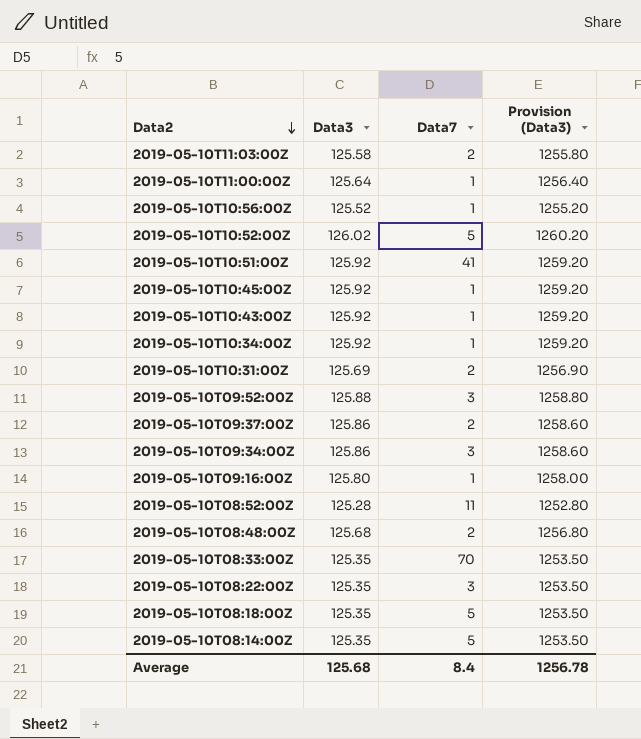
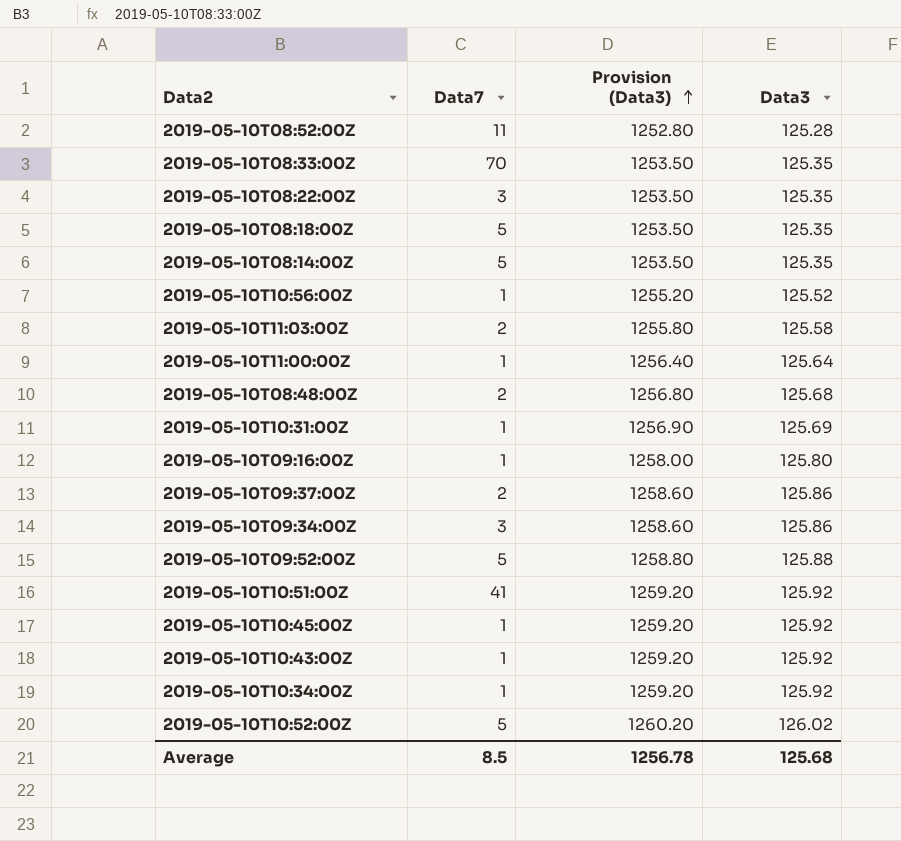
row order: Data2 descending -> Provision (Data3) ascending
column Data3 | position: 2 -> 4
2019-05-10T10:31:00Z | Data7: 2 -> 1
2019-05-10T09:52:00Z | Data7: 3 -> 5
Average | Data7: 8.4 -> 8.5

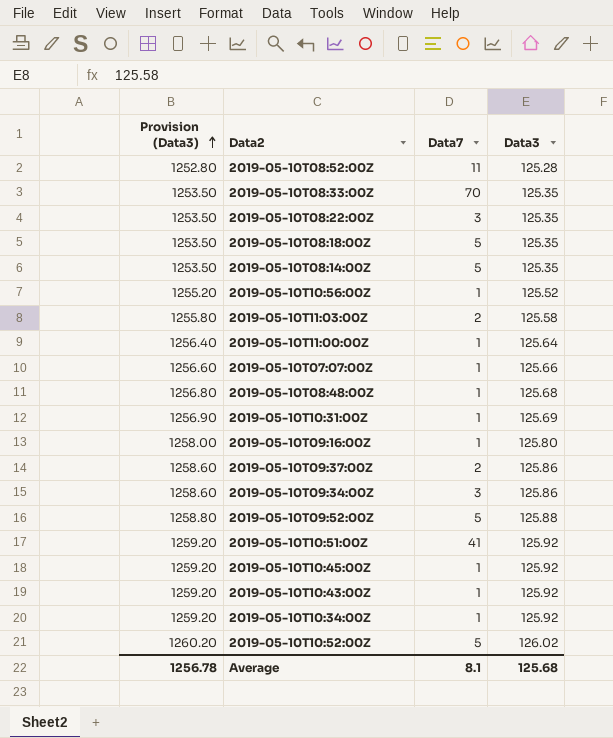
column Provision (Data3) | position: 3 -> 1
row 2019-05-10T07:07:00Z: none -> 1256.60 | 1 | 125.66
2019-05-10T08:48:00Z | Data7: 2 -> 1
Average | Data7: 8.5 -> 8.1

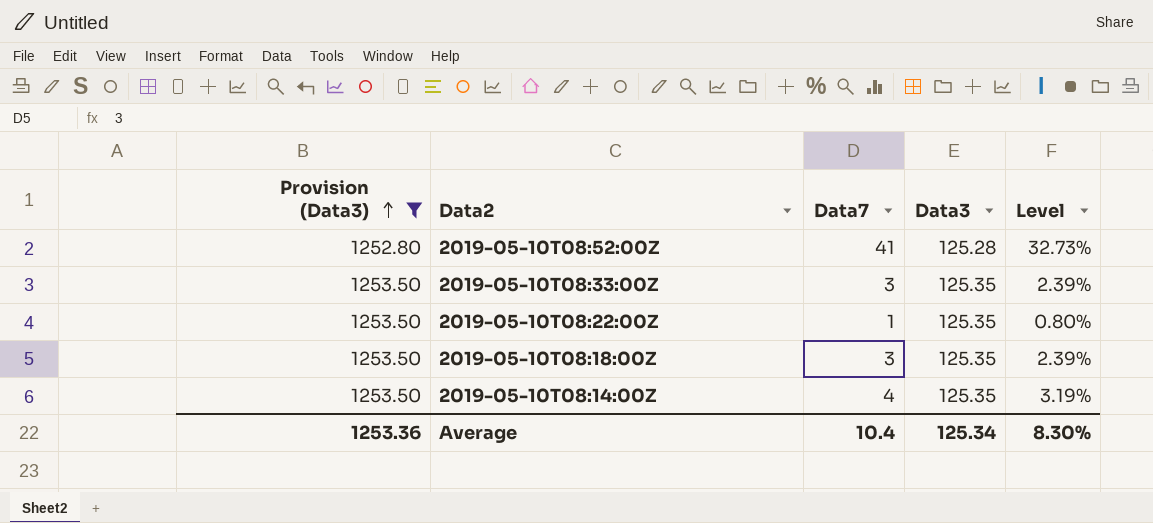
filter: none -> Provision (Data3) <= 1253.50
column Level | formula: none -> [Data7] / [Data3]
2019-05-10T08:52:00Z | Data7: 11 -> 41
2019-05-10T08:33:00Z | Data7: 70 -> 3
2019-05-10T08:22:00Z | Data7: 3 -> 1
2019-05-10T08:18:00Z | Data7: 5 -> 3
2019-05-10T08:14:00Z | Data7: 5 -> 4
Average | Provision (Data3): 1256.78 -> 1253.36
Average | Data7: 8.1 -> 10.4
Average | Data3: 125.68 -> 125.34

